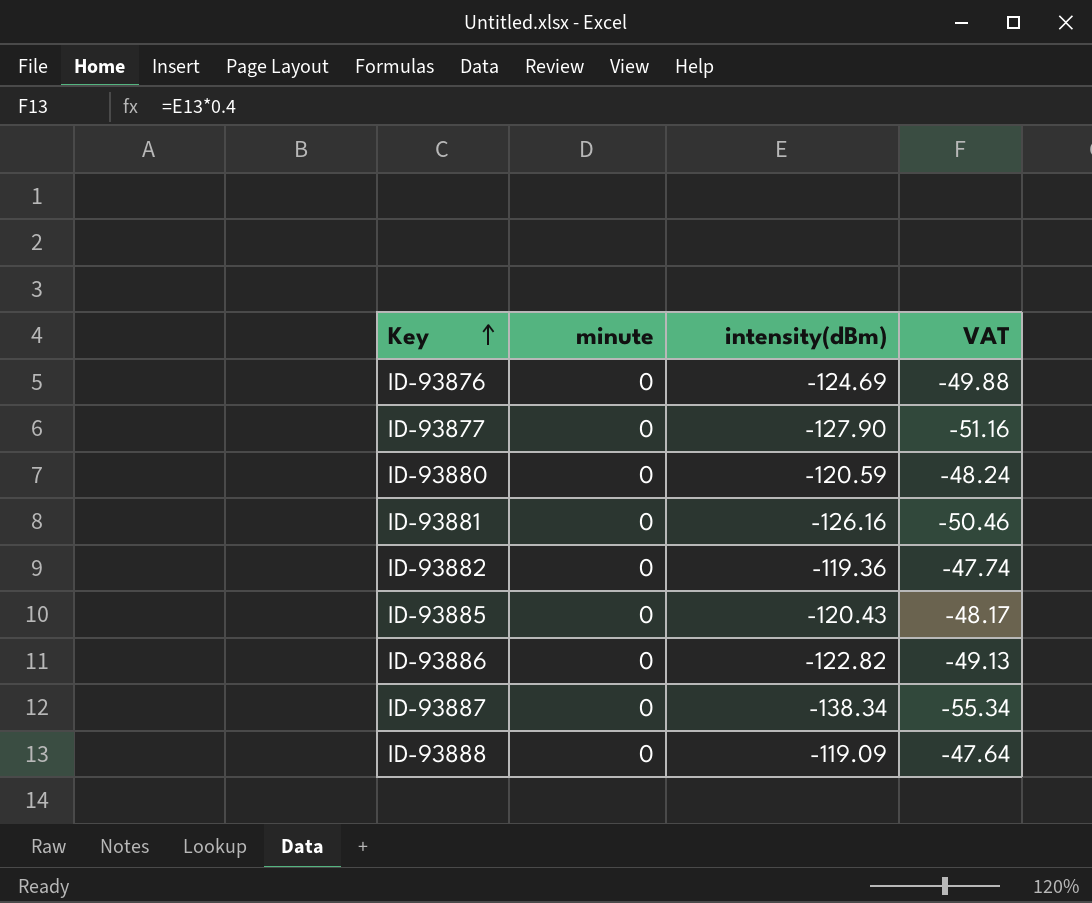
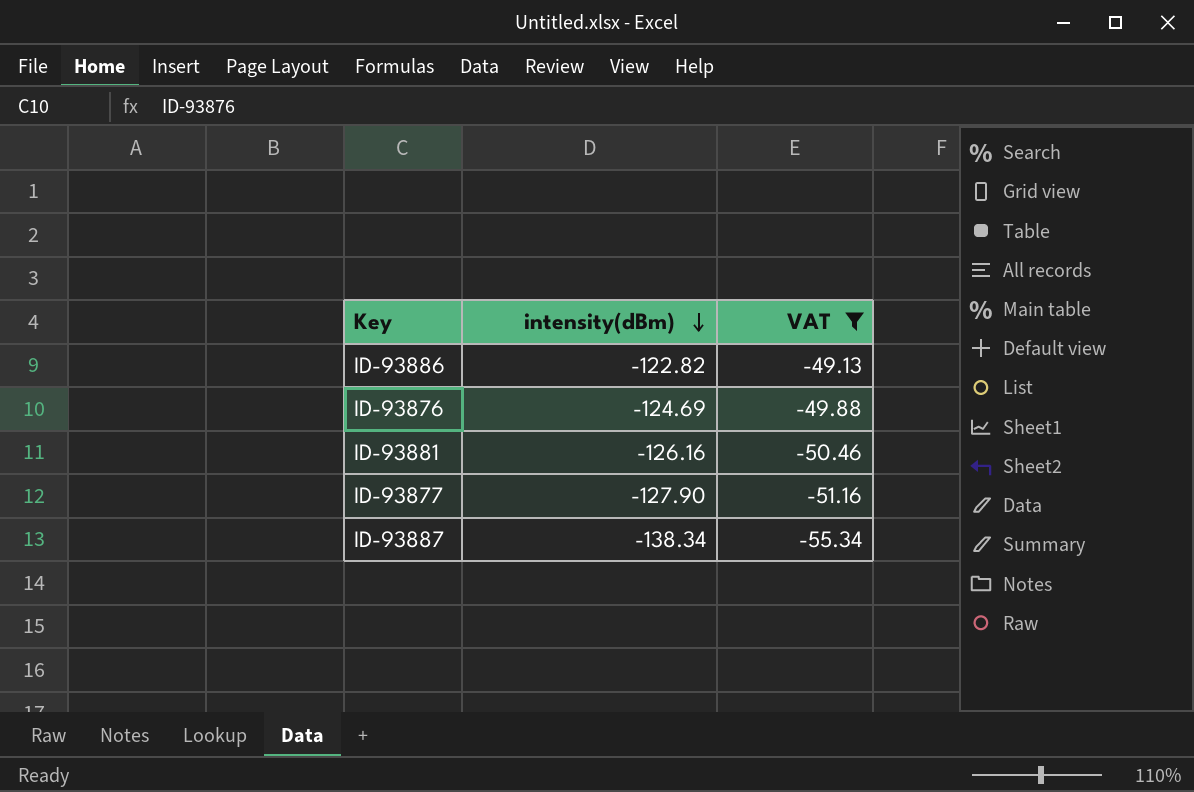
filter: none -> VAT <= -49.13
row order: Key ascending -> intensity(dBm) descending
column minute | position: 2 -> none

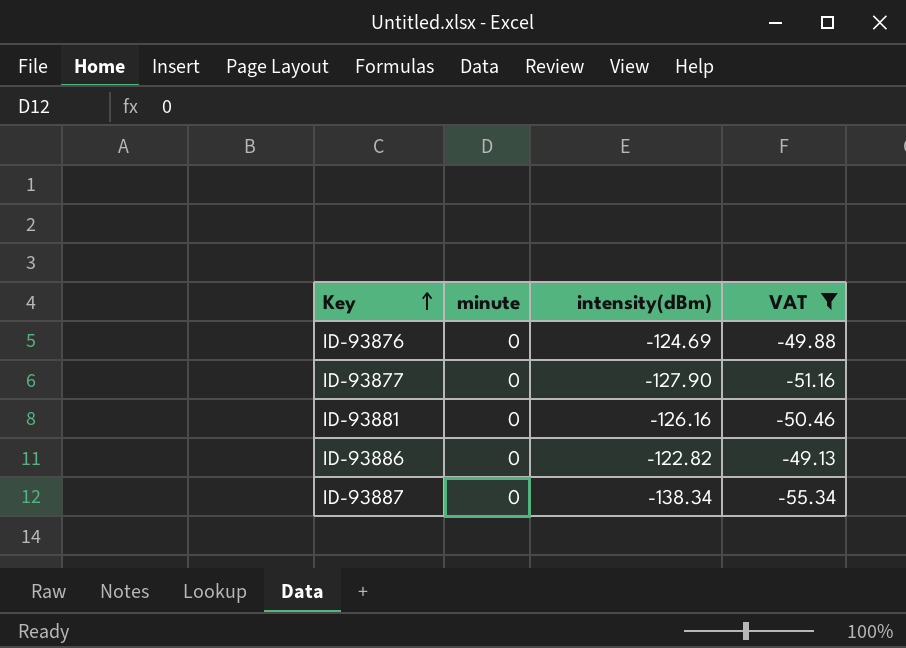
row order: intensity(dBm) descending -> Key ascending
column minute | position: none -> 2

